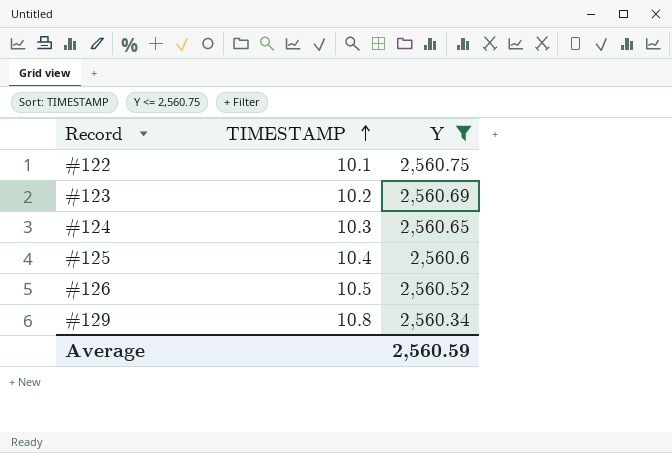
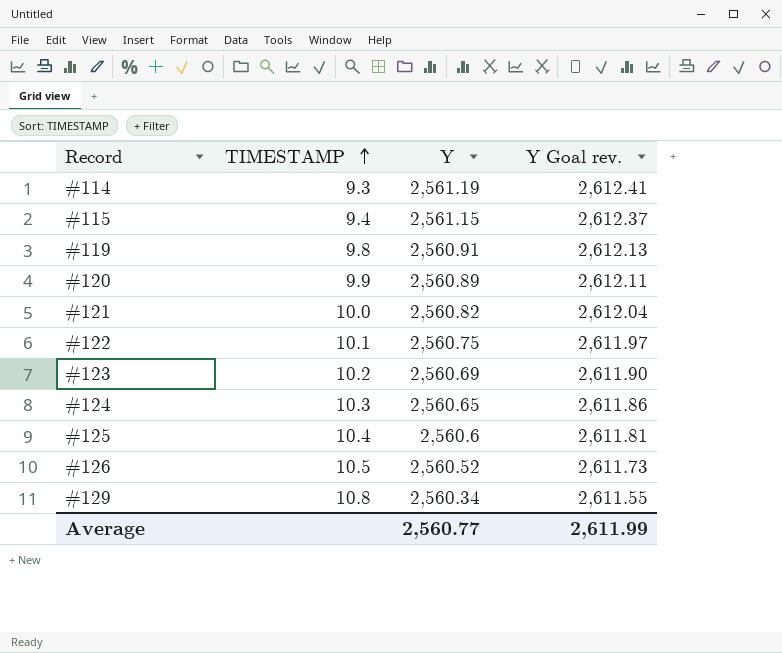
filter: Y <= 2,560.75 -> none
column Y Goal rev. | formula: none -> [Y] * 1.02
Average | Y: 2,560.59 -> 2,560.77

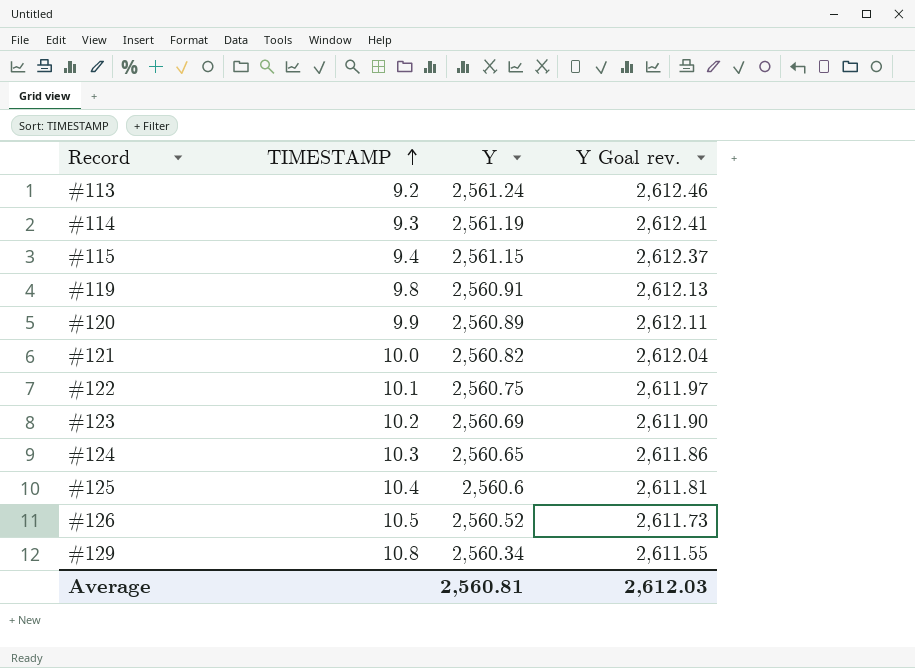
row #113: none -> 9.2 | 2,561.24 | 2,612.46
Average | Y: 2,560.77 -> 2,560.81
Average | Y Goal rev.: 2,611.99 -> 2,612.03

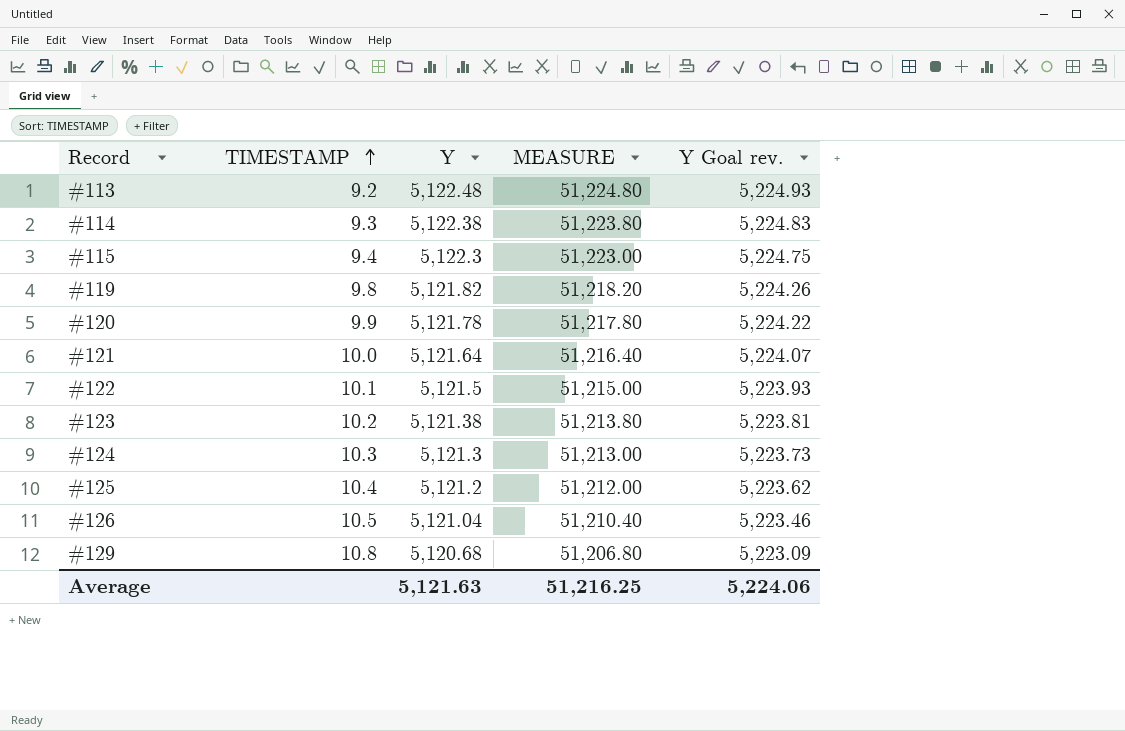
column MEASURE | formula: none -> [Y] * 10
#113 | Y: 2,561.24 -> 5,122.48
#113 | Y Goal rev.: 2,612.46 -> 5,224.93
#114 | Y: 2,561.19 -> 5,122.38
#114 | Y Goal rev.: 2,612.41 -> 5,224.83
#115 | Y: 2,561.15 -> 5,122.3
#115 | Y Goal rev.: 2,612.37 -> 5,224.75
#119 | Y: 2,560.91 -> 5,121.82
#119 | Y Goal rev.: 2,612.13 -> 5,224.26
#120 | Y: 2,560.89 -> 5,121.78
#120 | Y Goal rev.: 2,612.11 -> 5,224.22
#121 | Y: 2,560.82 -> 5,121.64
#121 | Y Goal rev.: 2,612.04 -> 5,224.07
#122 | Y: 2,560.75 -> 5,121.5
#122 | Y Goal rev.: 2,611.97 -> 5,223.93
#123 | Y: 2,560.69 -> 5,121.38
#123 | Y Goal rev.: 2,611.90 -> 5,223.81
#124 | Y: 2,560.65 -> 5,121.3
#124 | Y Goal rev.: 2,611.86 -> 5,223.73
#125 | Y: 2,560.6 -> 5,121.2
#125 | Y Goal rev.: 2,611.81 -> 5,223.62
#126 | Y: 2,560.52 -> 5,121.04
#126 | Y Goal rev.: 2,611.73 -> 5,223.46
#129 | Y: 2,560.34 -> 5,120.68
#129 | Y Goal rev.: 2,611.55 -> 5,223.09
Average | Y: 2,560.81 -> 5,121.63
Average | Y Goal rev.: 2,612.03 -> 5,224.06

